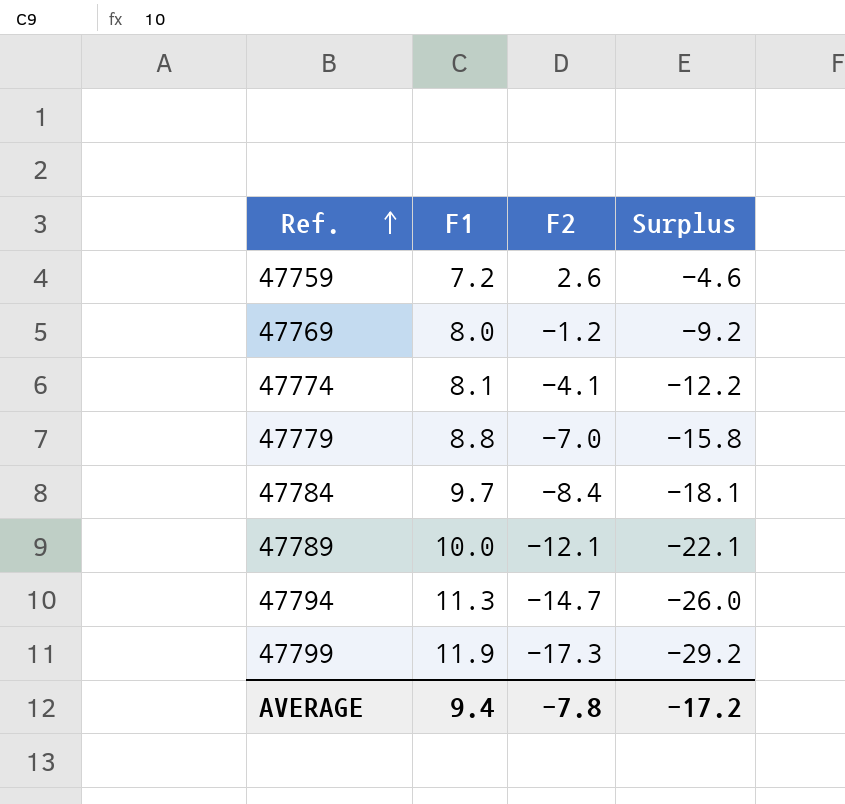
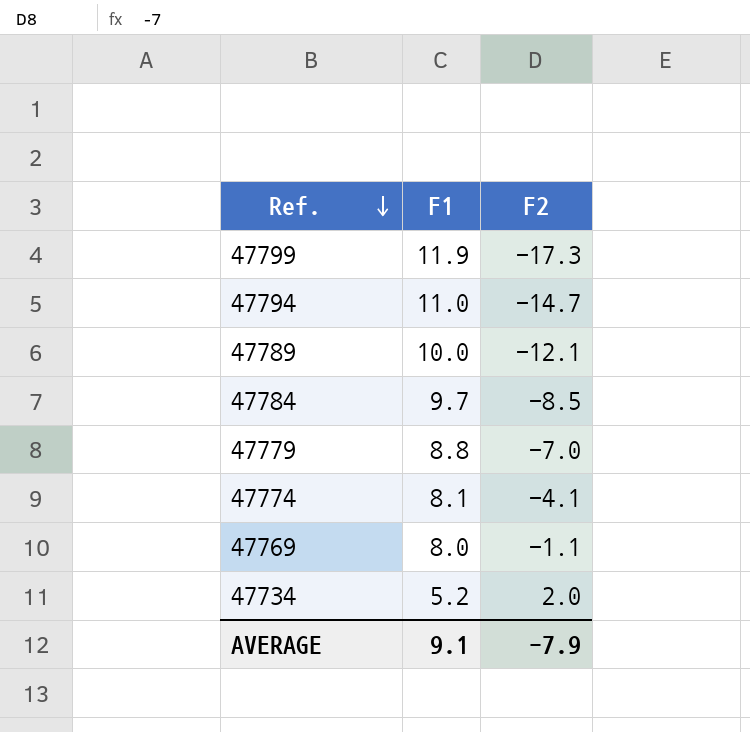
row order: Ref. ascending -> Ref. descending
column Surplus | formula: [F2] - [F1] -> none
row 47759: 7.2 | 2.6 | -4.6 -> none
47794 | F1: 11.3 -> 11.0
47784 | F2: -8.4 -> -8.5
47769 | F2: -1.2 -> -1.1
row 47734: none -> 5.2 | 2.0
AVERAGE | F1: 9.4 -> 9.1
AVERAGE | F2: -7.8 -> -7.9

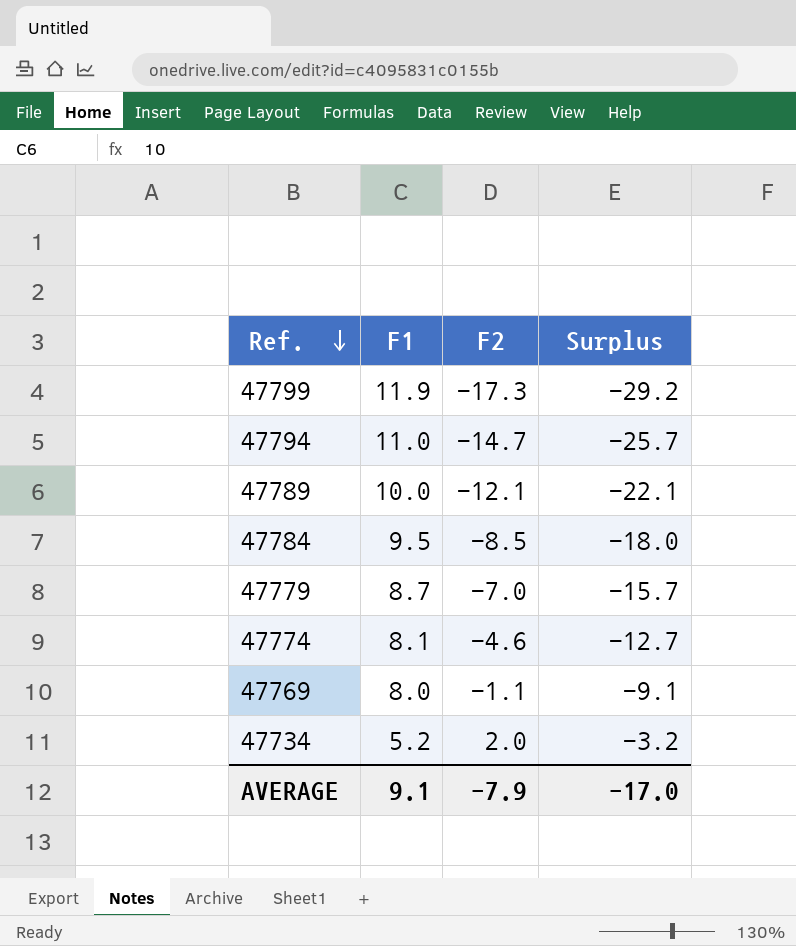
column Surplus | formula: none -> [F2] - [F1]
47784 | F1: 9.7 -> 9.5
47779 | F1: 8.8 -> 8.7
47774 | F2: -4.1 -> -4.6

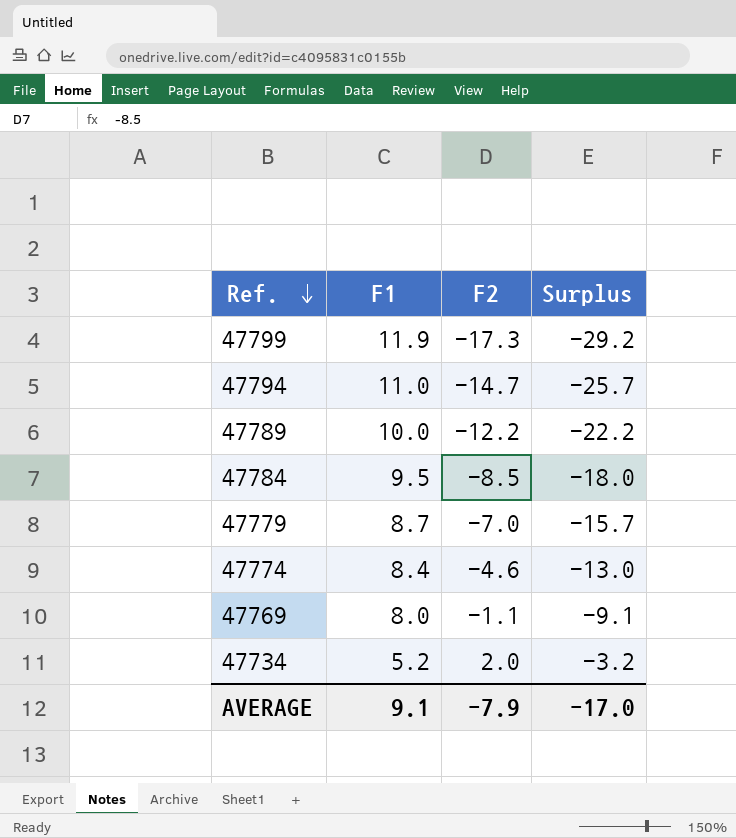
47789 | F2: -12.1 -> -12.2
47789 | Surplus: -22.1 -> -22.2
47774 | F1: 8.1 -> 8.4
47774 | Surplus: -12.7 -> -13.0

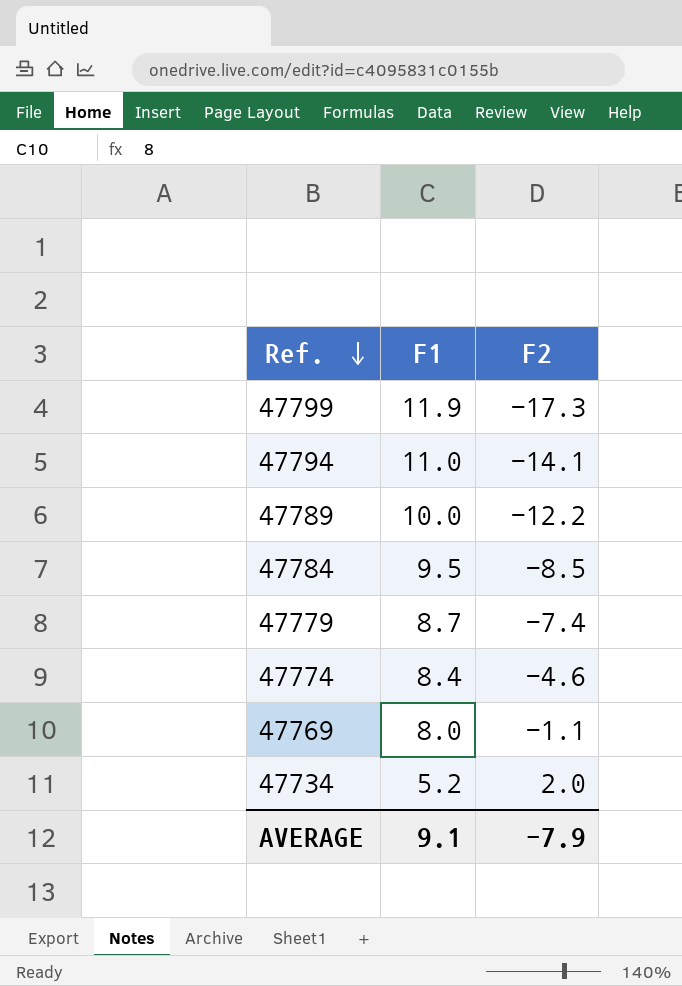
column Surplus | formula: [F2] - [F1] -> none
47794 | F2: -14.7 -> -14.1
47779 | F2: -7.0 -> -7.4

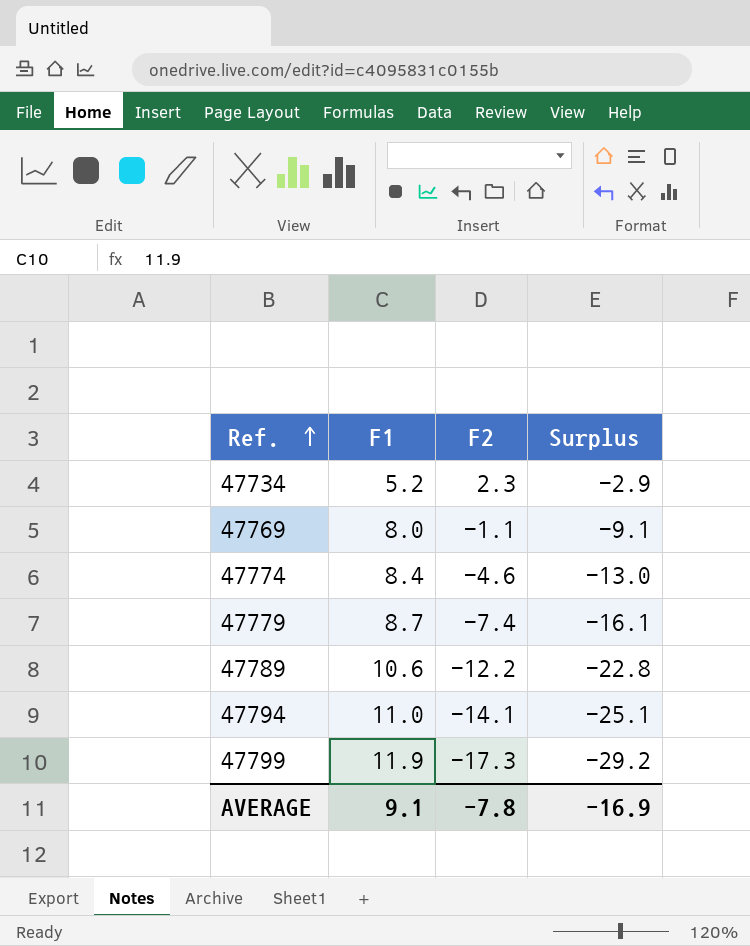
row order: Ref. descending -> Ref. ascending
column Surplus | formula: none -> [F2] - [F1]
row 47784: 9.5 | -8.5 -> none
47734 | F2: 2.0 -> 2.3
47789 | F1: 10.0 -> 10.6
AVERAGE | F2: -7.9 -> -7.8

